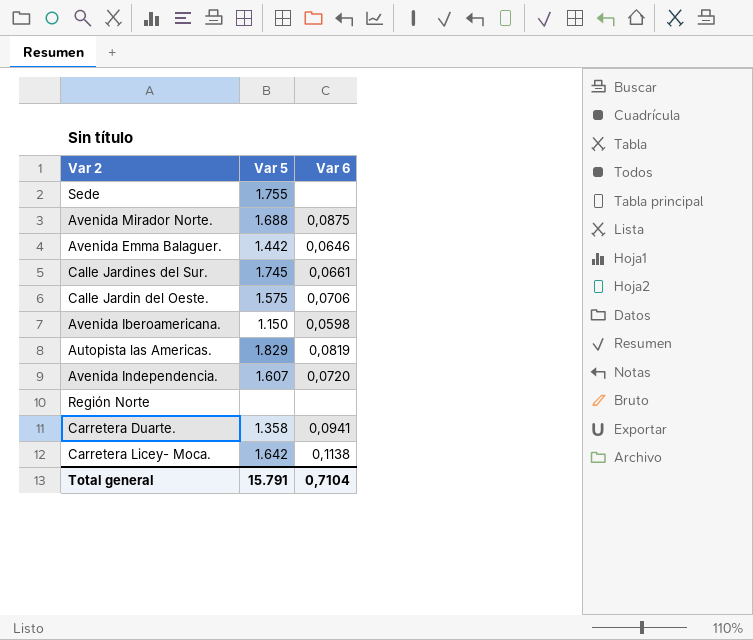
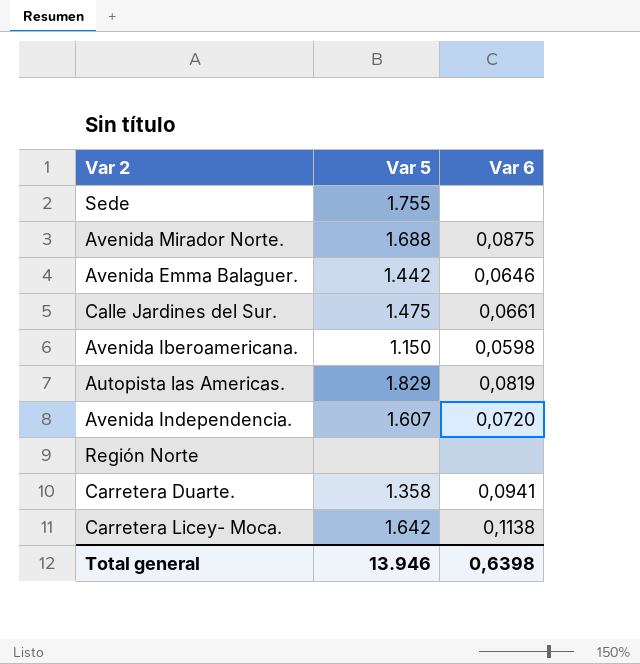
row Calle Jardin del Oeste.: 1.575 | 0,0706 -> none
Calle Jardines del Sur. | Var 5: 1.745 -> 1.475
Total general | Var 5: 15.791 -> 13.946
Total general | Var 6: 0,7104 -> 0,6398

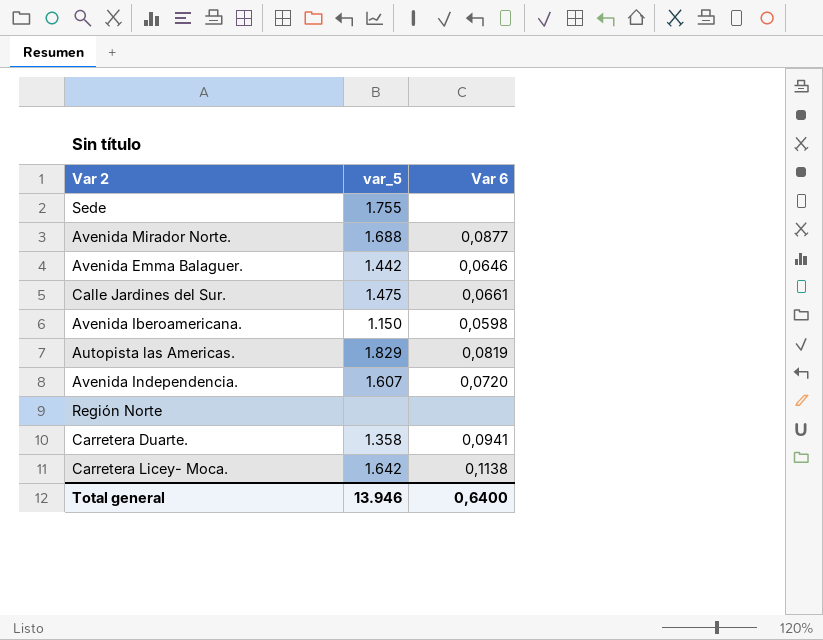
column name: Var 5 -> var_5
Avenida Mirador Norte. | Var 6: 0,0875 -> 0,0877
Total general | Var 6: 0,6398 -> 0,6400

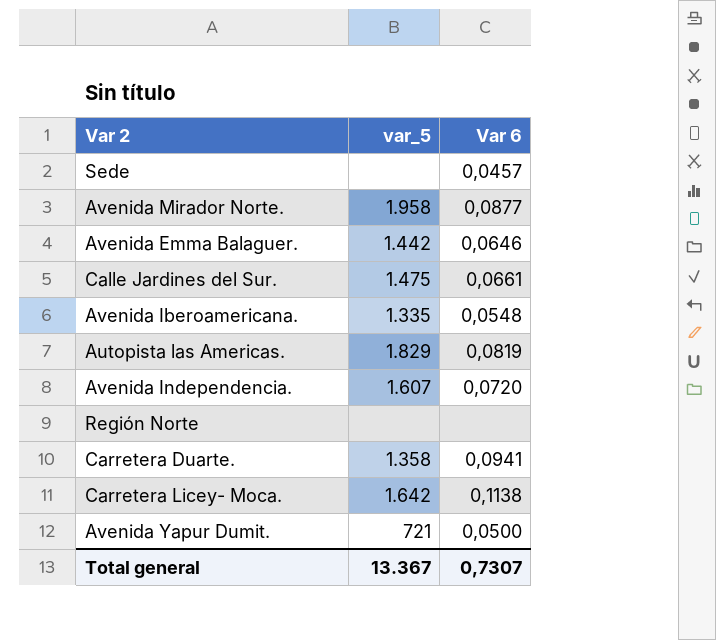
Sede | var_5: 1.755 -> none
Sede | Var 6: none -> 0,0457
Avenida Mirador Norte. | var_5: 1.688 -> 1.958
Avenida Iberoamericana. | var_5: 1.150 -> 1.335
Avenida Iberoamericana. | Var 6: 0,0598 -> 0,0548
row Avenida Yapur Dumit.: none -> 721 | 0,0500
Total general | var_5: 13.946 -> 13.367
Total general | Var 6: 0,6400 -> 0,7307

